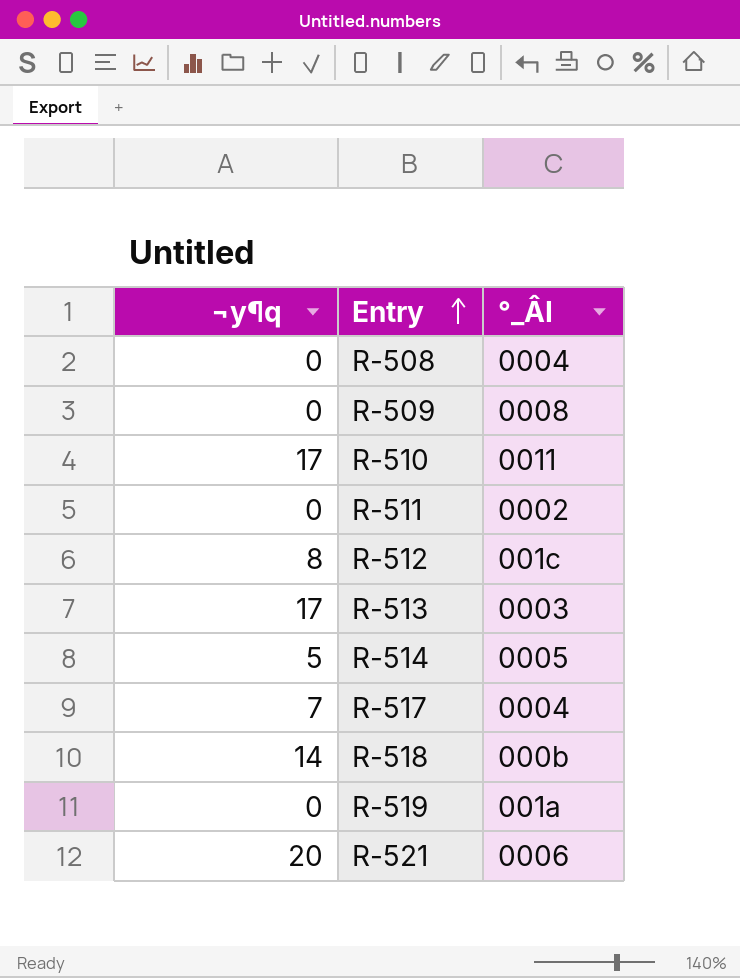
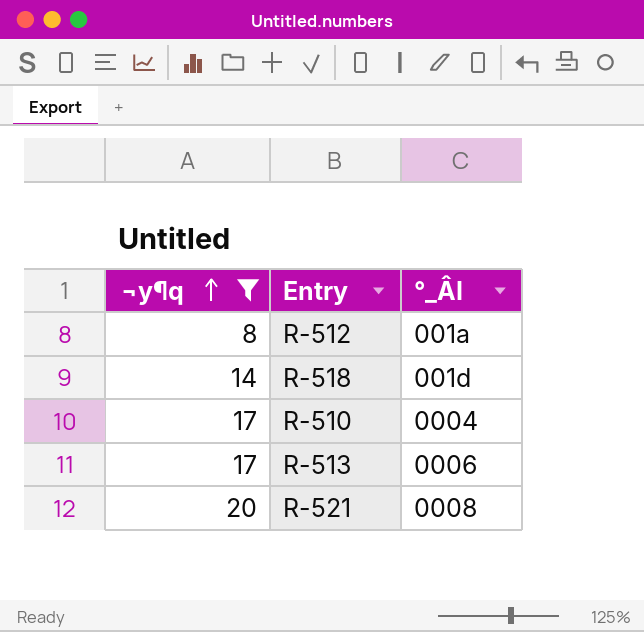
filter: none -> ¬y¶q >= 8
row order: Entry ascending -> ¬y¶q ascending
R-512 | °_ÂI: 001c -> 001a
R-518 | °_ÂI: 000b -> 001d
R-510 | °_ÂI: 0011 -> 0004
R-513 | °_ÂI: 0003 -> 0006
R-521 | °_ÂI: 0006 -> 0008

